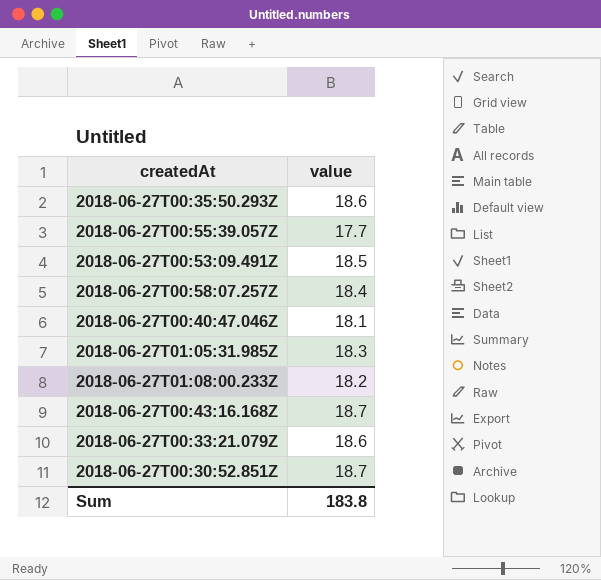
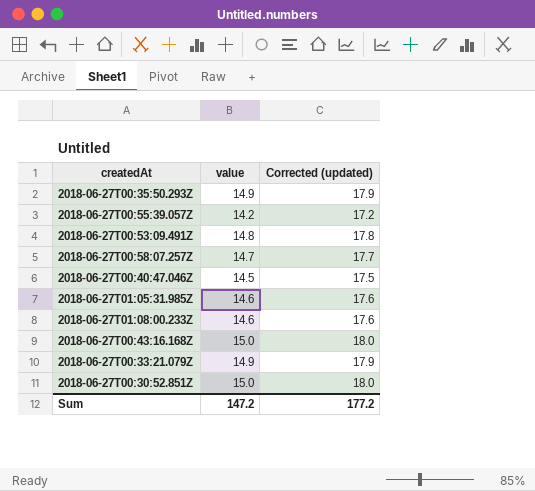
column Corrected (updated) | formula: none -> [value] + 3
2018-06-27T00:35:50.293Z | value: 18.6 -> 14.9
2018-06-27T00:55:39.057Z | value: 17.7 -> 14.2
2018-06-27T00:53:09.491Z | value: 18.5 -> 14.8
2018-06-27T00:58:07.257Z | value: 18.4 -> 14.7
2018-06-27T00:40:47.046Z | value: 18.1 -> 14.5
2018-06-27T01:05:31.985Z | value: 18.3 -> 14.6
2018-06-27T01:08:00.233Z | value: 18.2 -> 14.6
2018-06-27T00:43:16.168Z | value: 18.7 -> 15.0
2018-06-27T00:33:21.079Z | value: 18.6 -> 14.9
2018-06-27T00:30:52.851Z | value: 18.7 -> 15.0
Sum | value: 183.8 -> 147.2

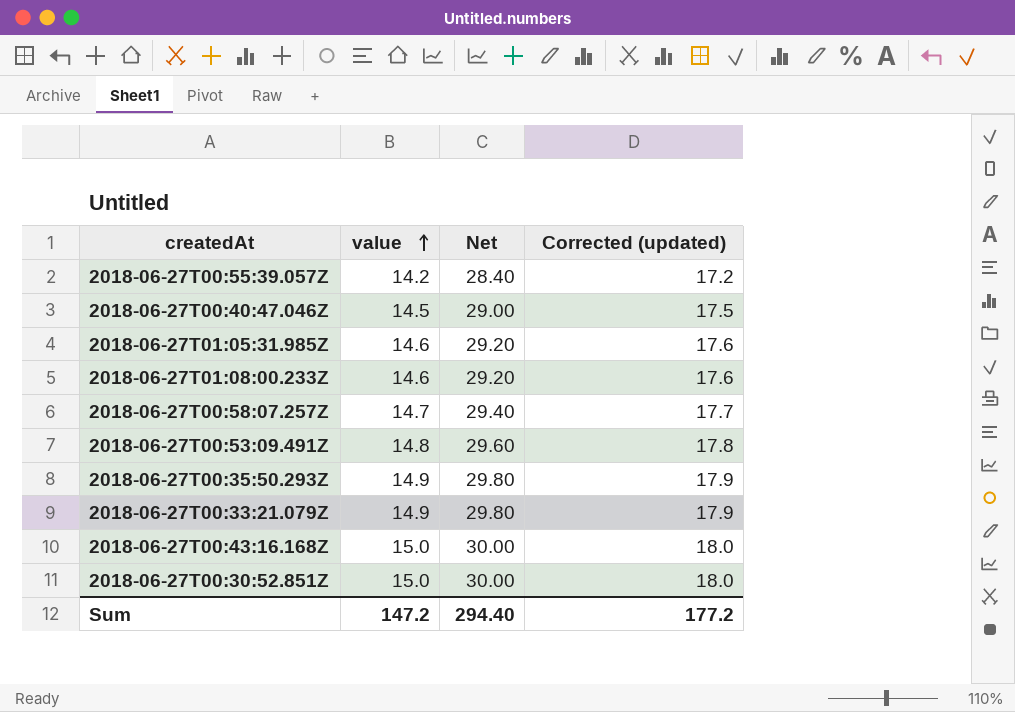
row order: none -> value ascending
column Net | formula: none -> [value] * 2

